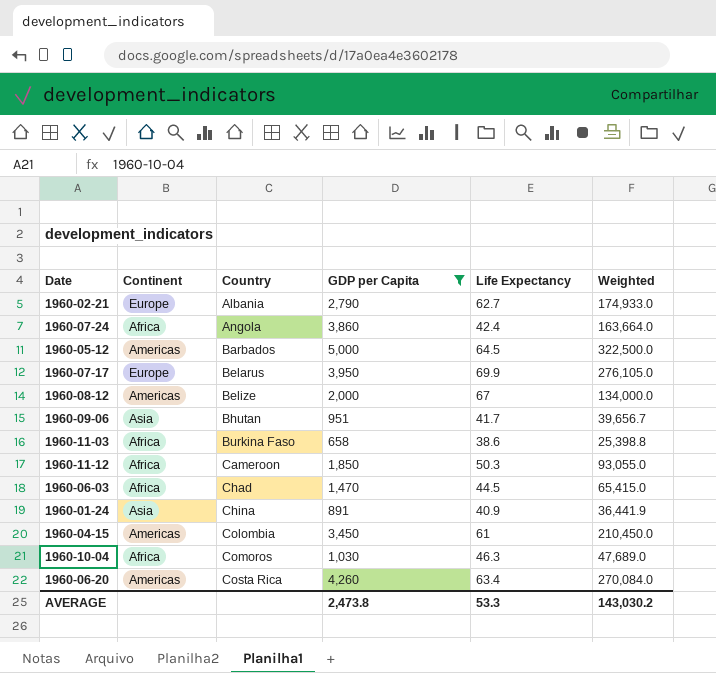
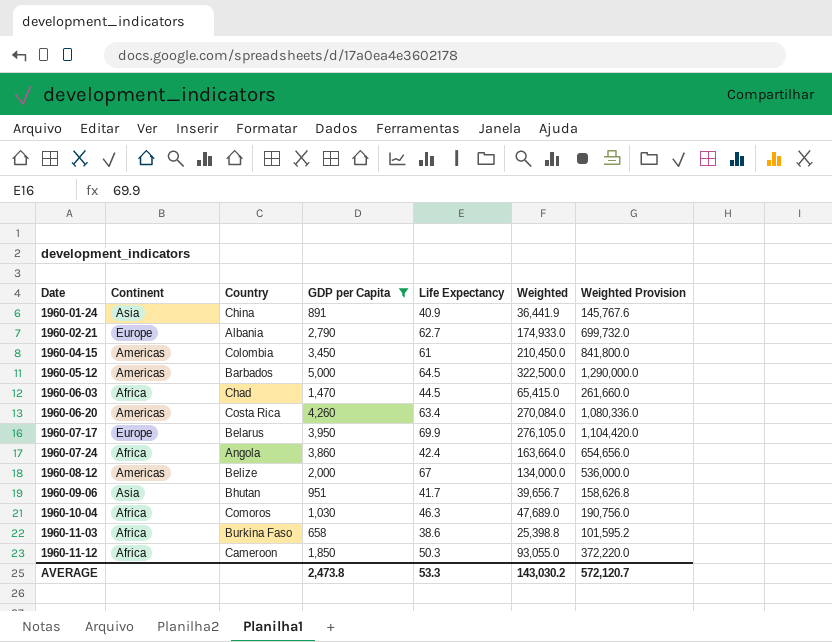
row order: Country ascending -> Date ascending
column Weighted Provision | formula: none -> [Weighted] * 4

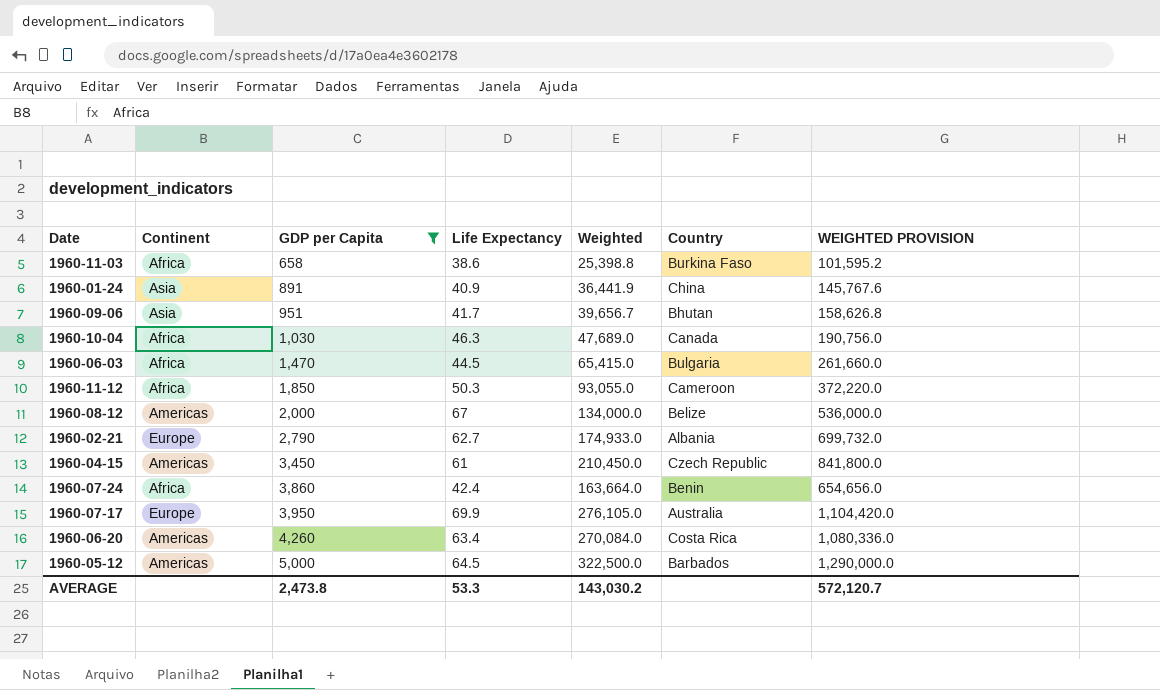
row order: Date ascending -> GDP per Capita ascending
column Country | position: 3 -> 6
column name: Weighted Provision -> WEIGHTED PROVISION
1960-10-04 | Country: Comoros -> Canada
1960-06-03 | Country: Chad -> Bulgaria
1960-04-15 | Country: Colombia -> Czech Republic
1960-07-24 | Country: Angola -> Benin
1960-07-17 | Country: Belarus -> Australia

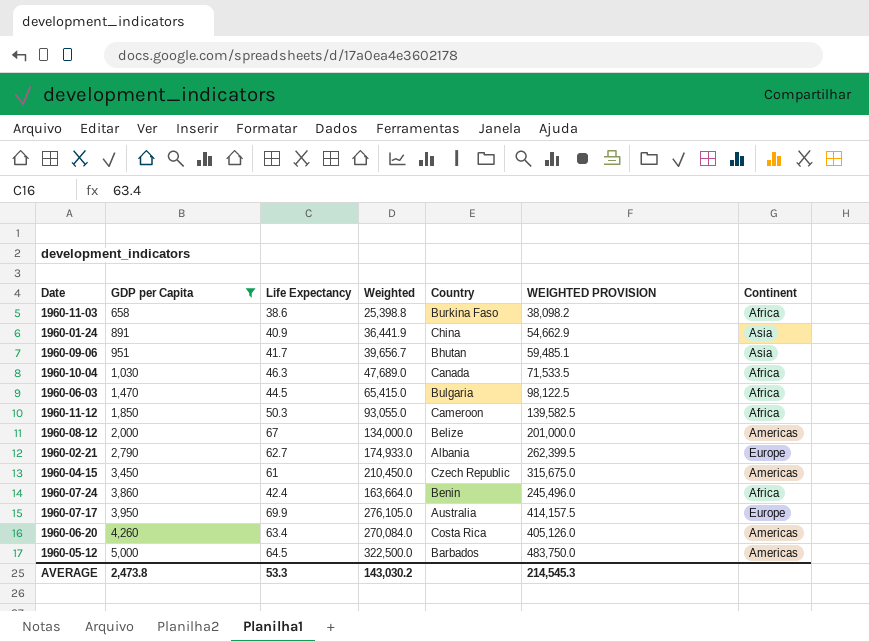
column WEIGHTED PROVISION | formula: [Weighted] * 4 -> [Weighted] * 1.5
column Continent | position: 2 -> 7
AVERAGE | WEIGHTED PROVISION: 572,120.7 -> 214,545.3

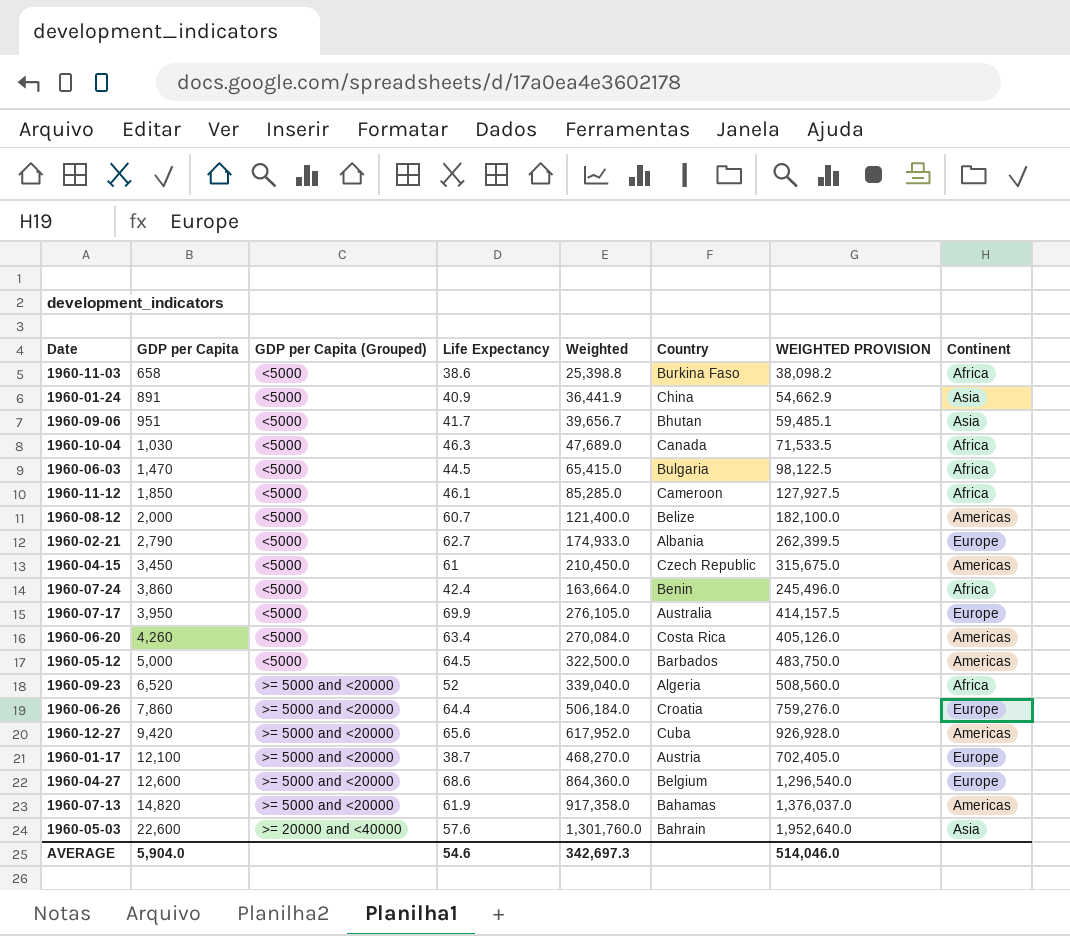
filter: GDP per Capita <= 5,000 -> none
column GDP per Capita (Grouped) | position: none -> 3
1960-11-12 | Life Expectancy: 50.3 -> 46.1
1960-11-12 | Weighted: 93,055.0 -> 85,285.0
1960-11-12 | WEIGHTED PROVISION: 139,582.5 -> 127,927.5
1960-08-12 | Life Expectancy: 67 -> 60.7
1960-08-12 | Weighted: 134,000.0 -> 121,400.0
1960-08-12 | WEIGHTED PROVISION: 201,000.0 -> 182,100.0
AVERAGE | GDP per Capita: 2,473.8 -> 5,904.0
AVERAGE | Life Expectancy: 53.3 -> 54.6
AVERAGE | Weighted: 143,030.2 -> 342,697.3
AVERAGE | WEIGHTED PROVISION: 214,545.3 -> 514,046.0

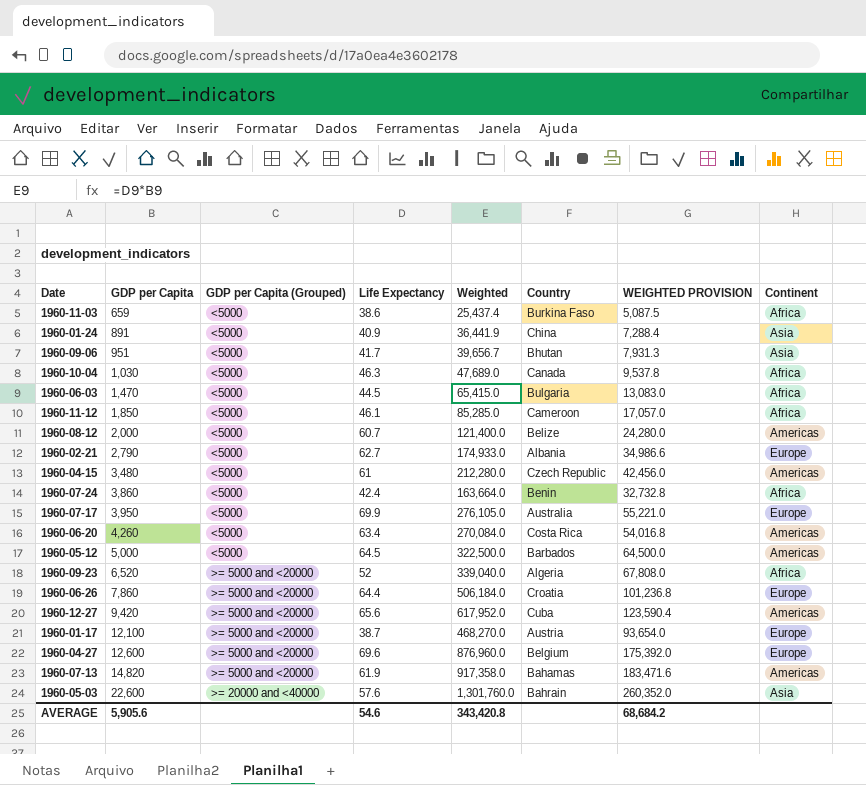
column WEIGHTED PROVISION | formula: [Weighted] * 1.5 -> [Weighted] * 0.2
1960-11-03 | GDP per Capita: 658 -> 659
1960-11-03 | Weighted: 25,398.8 -> 25,437.4
1960-04-15 | GDP per Capita: 3,450 -> 3,480
1960-04-15 | Weighted: 210,450.0 -> 212,280.0
1960-04-27 | Life Expectancy: 68.6 -> 69.6
1960-04-27 | Weighted: 864,360.0 -> 876,960.0
AVERAGE | GDP per Capita: 5,904.0 -> 5,905.6
AVERAGE | Weighted: 342,697.3 -> 343,420.8
AVERAGE | WEIGHTED PROVISION: 514,046.0 -> 68,684.2

